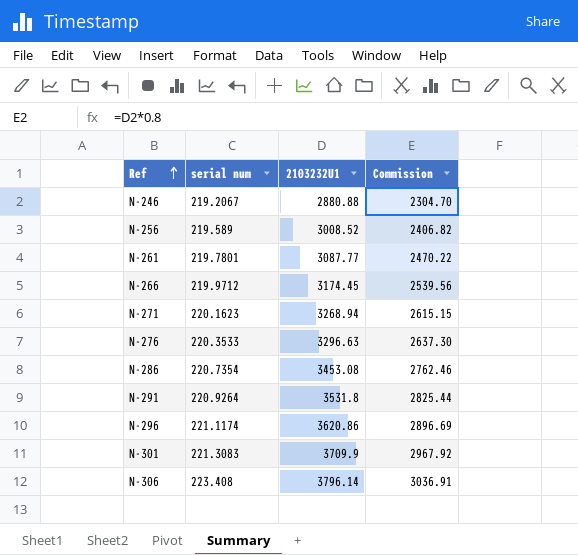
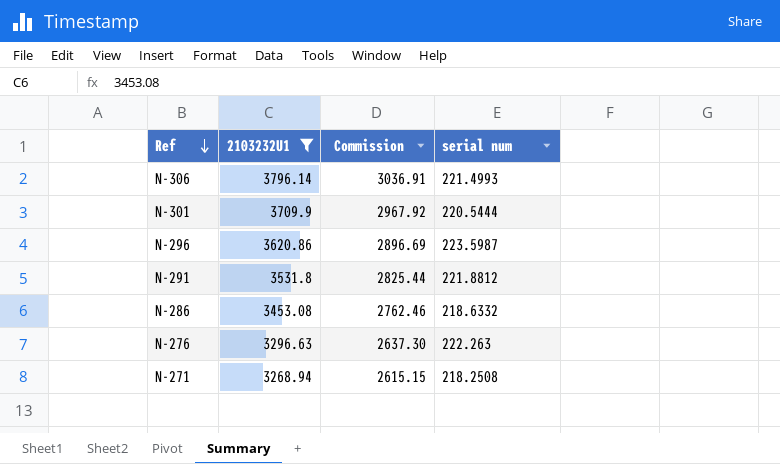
filter: none -> 2103232U1 >= 3268.94
row order: Ref ascending -> Ref descending
column serial num | position: 2 -> 4
N-306 | serial num: 223.408 -> 221.4993
N-301 | serial num: 221.3083 -> 220.5444
N-296 | serial num: 221.1174 -> 223.5987
N-291 | serial num: 220.9264 -> 221.8812
N-286 | serial num: 220.7354 -> 218.6332
N-276 | serial num: 220.3533 -> 222.263
N-271 | serial num: 220.1623 -> 218.2508

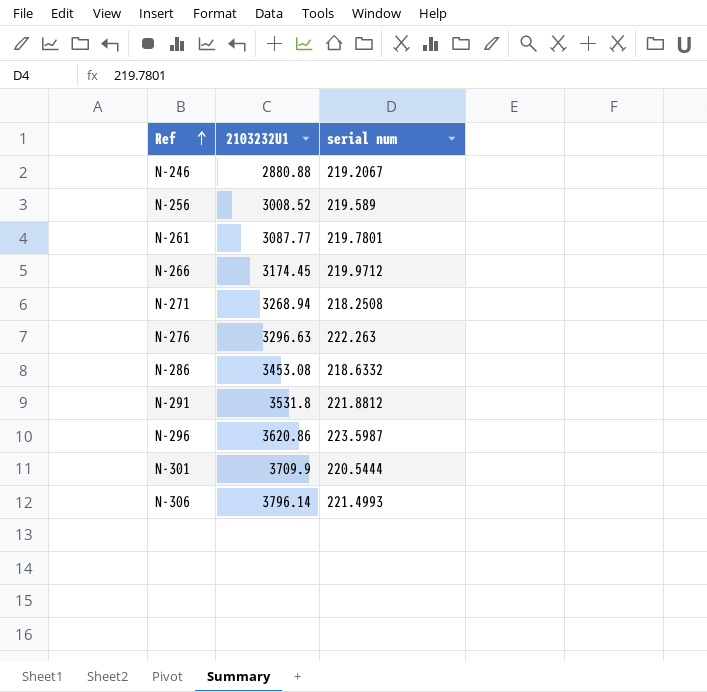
filter: 2103232U1 >= 3268.94 -> none
row order: Ref descending -> Ref ascending
column Commission | formula: [2103232U1] * 0.8 -> none

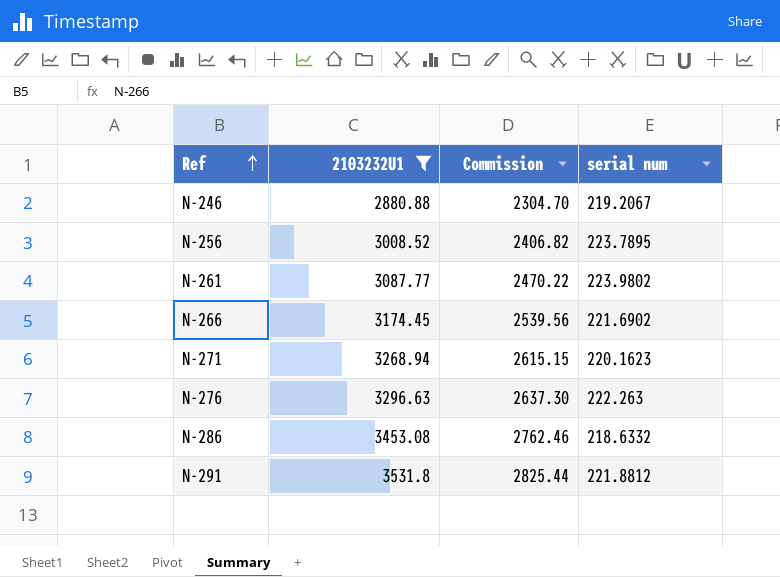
filter: none -> 2103232U1 <= 3531.8
column Commission | formula: none -> [2103232U1] * 0.8
N-256 | serial num: 219.589 -> 223.7895
N-261 | serial num: 219.7801 -> 223.9802
N-266 | serial num: 219.9712 -> 221.6902
N-271 | serial num: 218.2508 -> 220.1623

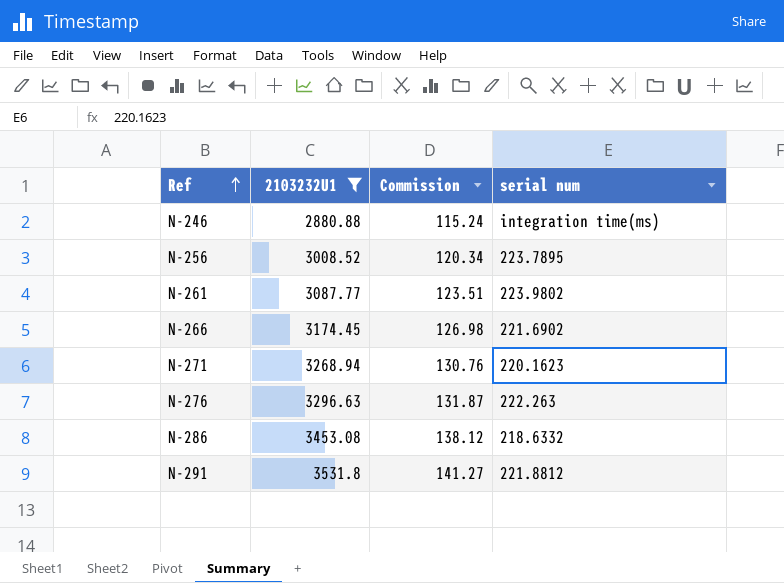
column Commission | formula: [2103232U1] * 0.8 -> [2103232U1] * 0.04
N-246 | serial num: 219.2067 -> integration time(ms)

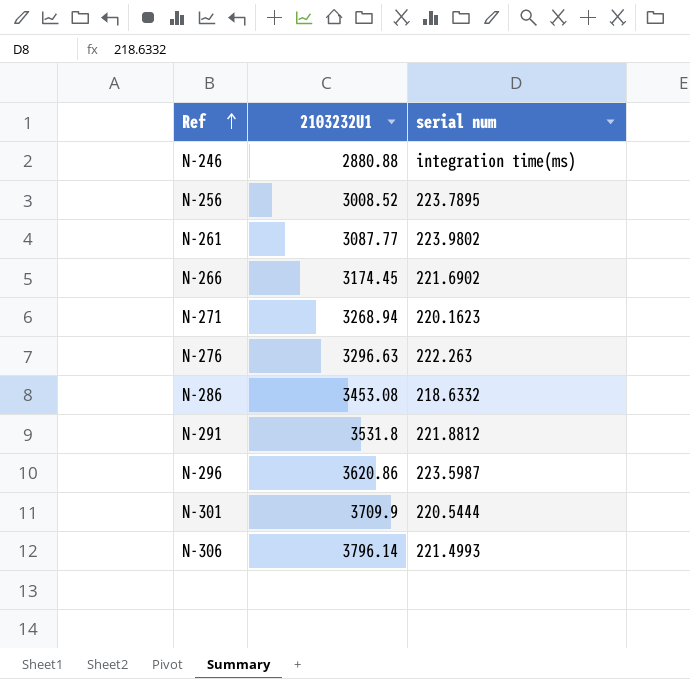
filter: 2103232U1 <= 3531.8 -> none
column Commission | formula: [2103232U1] * 0.04 -> none

